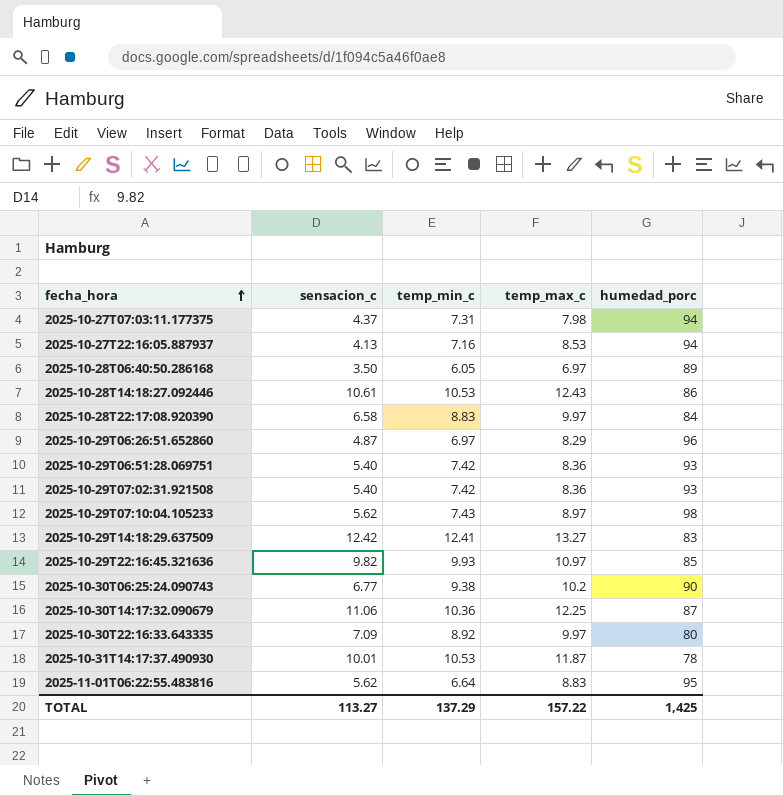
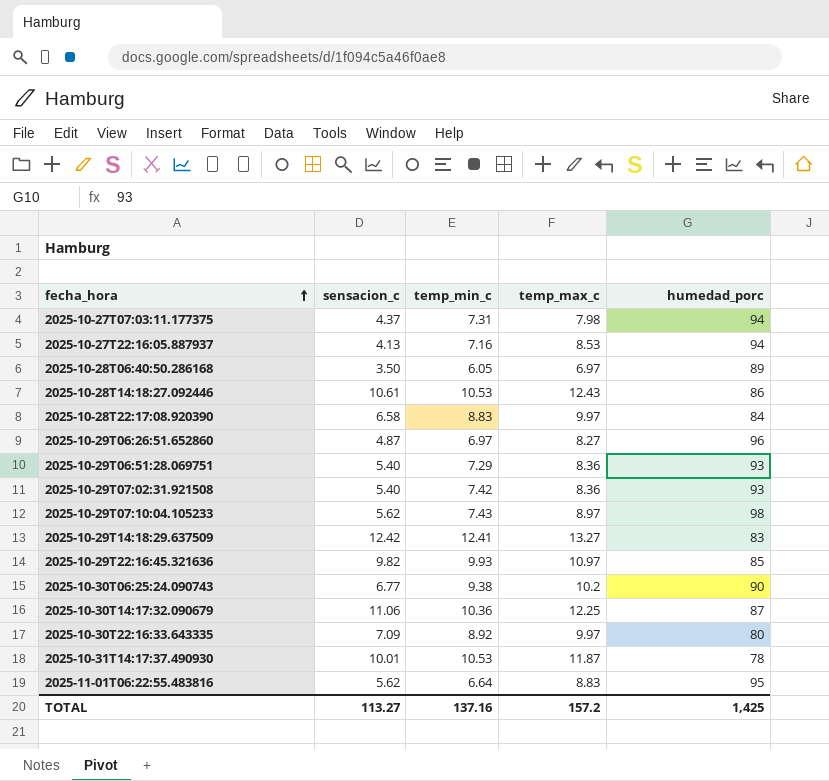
2025-10-29T06:26:51.652860 | temp_max_c: 8.29 -> 8.27
2025-10-29T06:51:28.069751 | temp_min_c: 7.42 -> 7.29
TOTAL | temp_min_c: 137.29 -> 137.16
TOTAL | temp_max_c: 157.22 -> 157.2

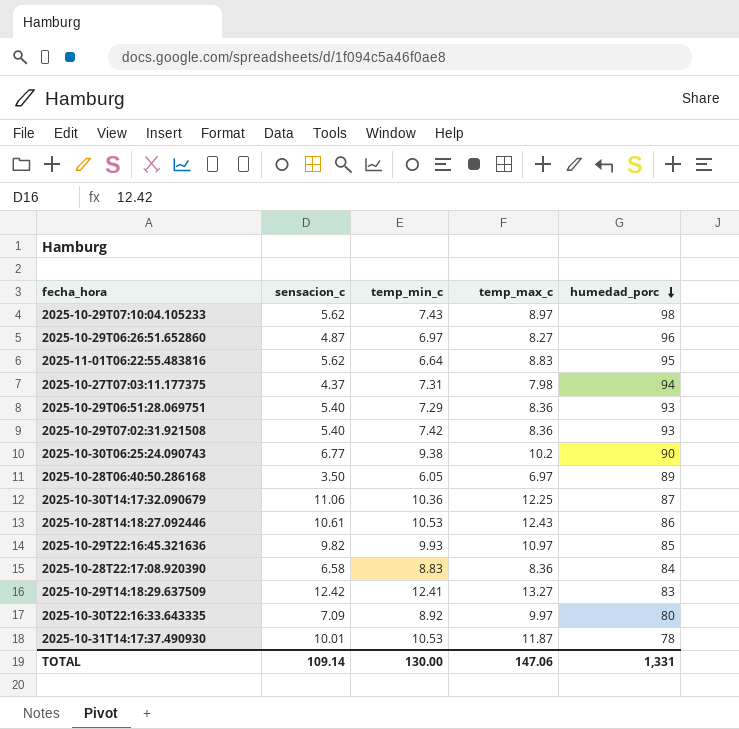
row order: fecha_hora ascending -> humedad_porc descending
row 2025-10-27T22:16:05.887937: 4.13 | 7.16 | 8.53 | 94 -> none
2025-10-28T22:17:08.920390 | temp_max_c: 9.97 -> 8.36
TOTAL | sensacion_c: 113.27 -> 109.14
TOTAL | temp_min_c: 137.16 -> 130.00
TOTAL | temp_max_c: 157.2 -> 147.06
TOTAL | humedad_porc: 1,425 -> 1,331

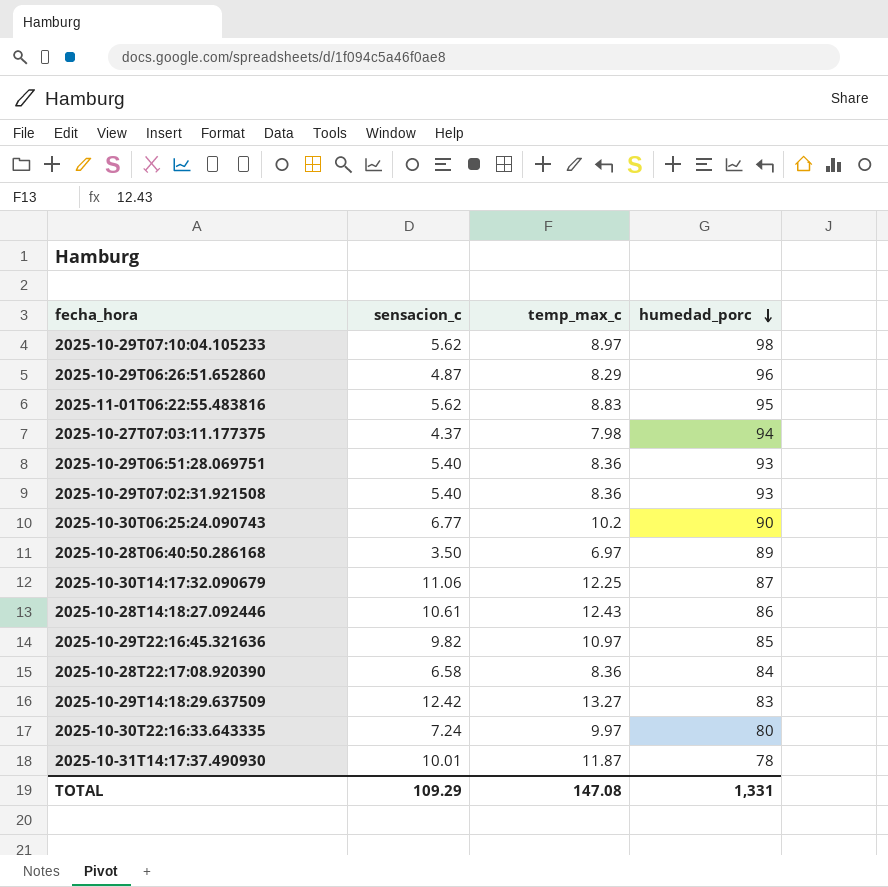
column temp_min_c | position: 3 -> none
2025-10-29T06:26:51.652860 | temp_max_c: 8.27 -> 8.29
2025-10-30T22:16:33.643335 | sensacion_c: 7.09 -> 7.24
TOTAL | sensacion_c: 109.14 -> 109.29
TOTAL | temp_max_c: 147.06 -> 147.08

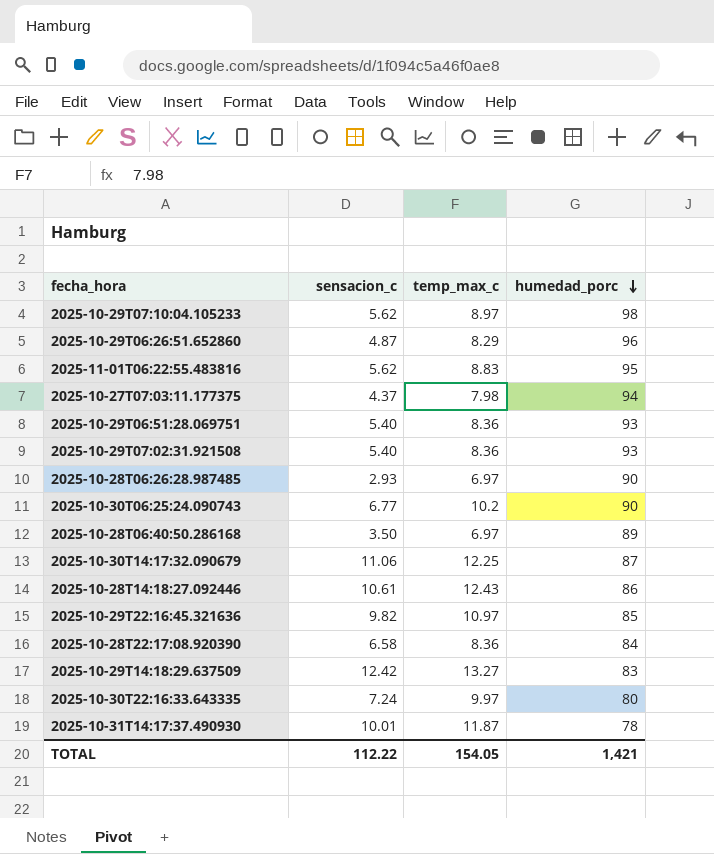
row 2025-10-28T06:26:28.987485: none -> 2.93 | 6.97 | 90
TOTAL | sensacion_c: 109.29 -> 112.22
TOTAL | temp_max_c: 147.08 -> 154.05
TOTAL | humedad_porc: 1,331 -> 1,421

